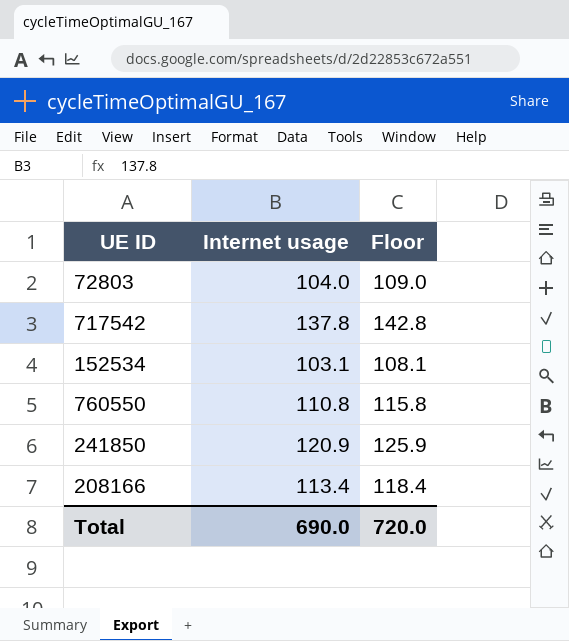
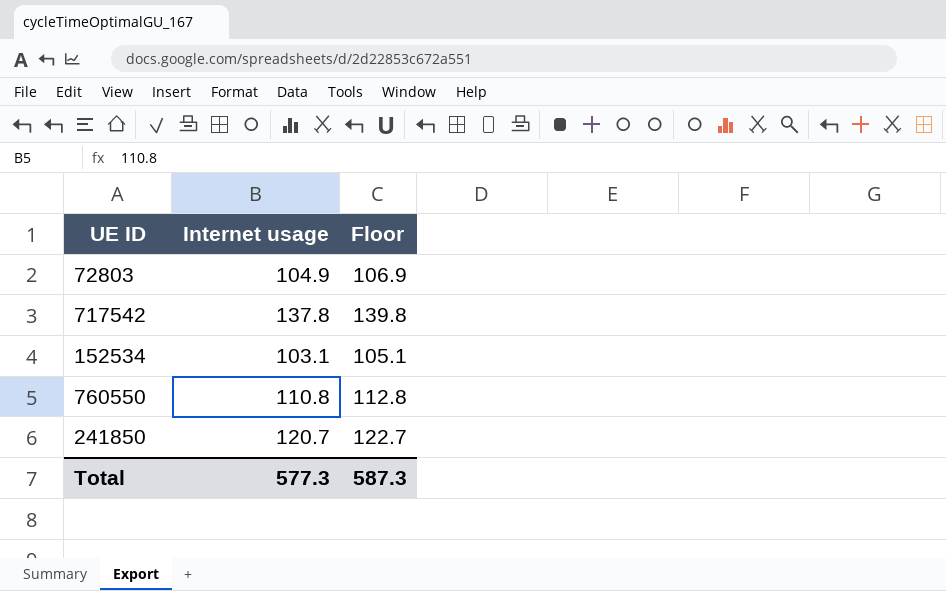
column Floor | formula: [Internet usage] + 5 -> [Internet usage] + 2
row 208166: 113.4 | 118.4 -> none
72803 | Internet usage: 104.0 -> 104.9
241850 | Internet usage: 120.9 -> 120.7
Total | Internet usage: 690.0 -> 577.3
Total | Floor: 720.0 -> 587.3

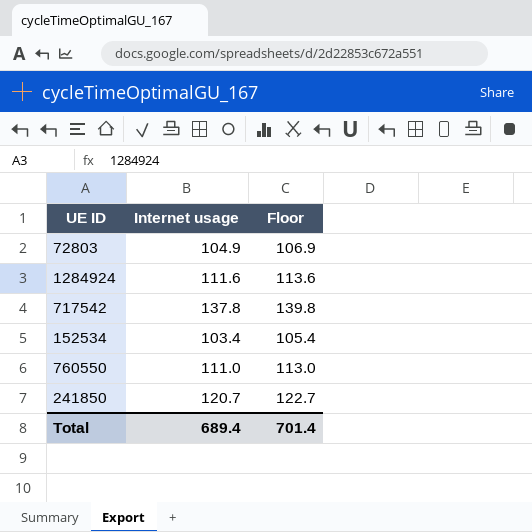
row 1284924: none -> 111.6 | 113.6
152534 | Internet usage: 103.1 -> 103.4
152534 | Floor: 105.1 -> 105.4
760550 | Internet usage: 110.8 -> 111.0
760550 | Floor: 112.8 -> 113.0
Total | Internet usage: 577.3 -> 689.4
Total | Floor: 587.3 -> 701.4

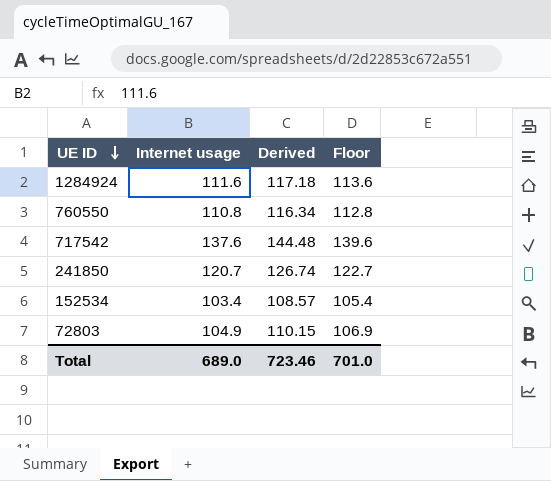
row order: none -> UE ID descending
column Derived | formula: none -> [Internet usage] * 1.05
760550 | Internet usage: 111.0 -> 110.8
760550 | Floor: 113.0 -> 112.8
717542 | Internet usage: 137.8 -> 137.6
717542 | Floor: 139.8 -> 139.6
Total | Internet usage: 689.4 -> 689.0
Total | Floor: 701.4 -> 701.0

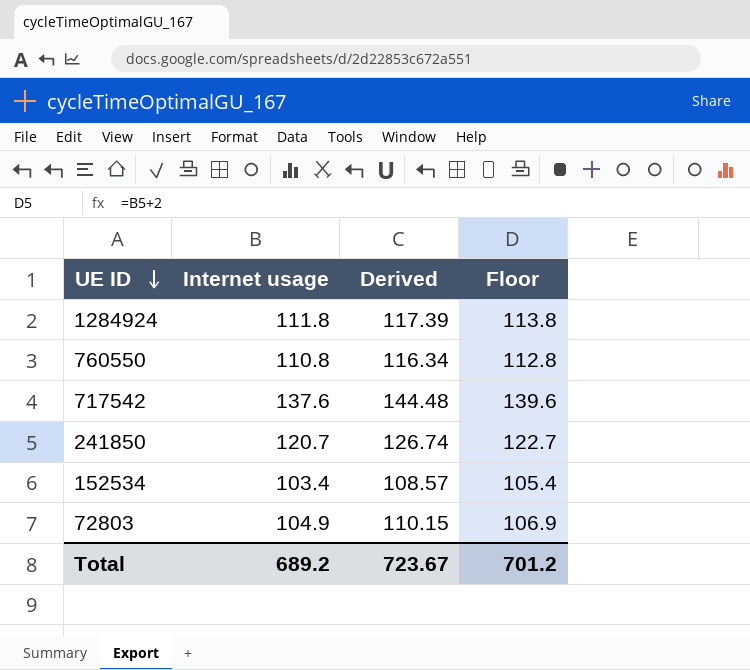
1284924 | Internet usage: 111.6 -> 111.8
1284924 | Derived: 117.18 -> 117.39
1284924 | Floor: 113.6 -> 113.8
Total | Internet usage: 689.0 -> 689.2
Total | Derived: 723.46 -> 723.67
Total | Floor: 701.0 -> 701.2

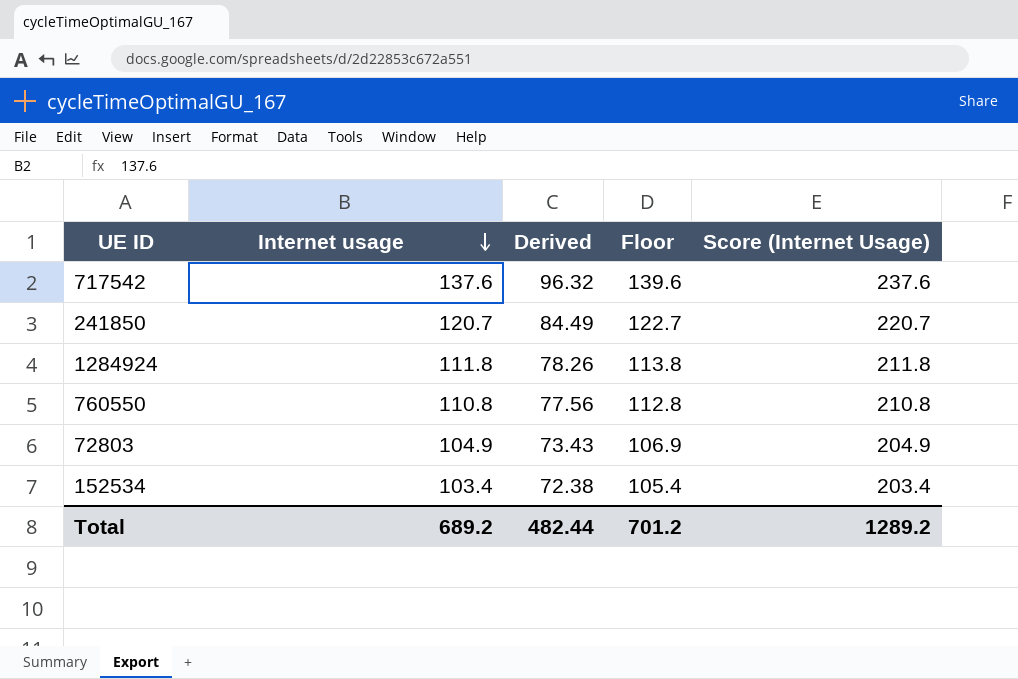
row order: UE ID descending -> Internet usage descending
column Derived | formula: [Internet usage] * 1.05 -> [Internet usage] * 0.7
column Score (Internet Usage) | formula: none -> [Internet usage] + 100
Total | Derived: 723.67 -> 482.44

